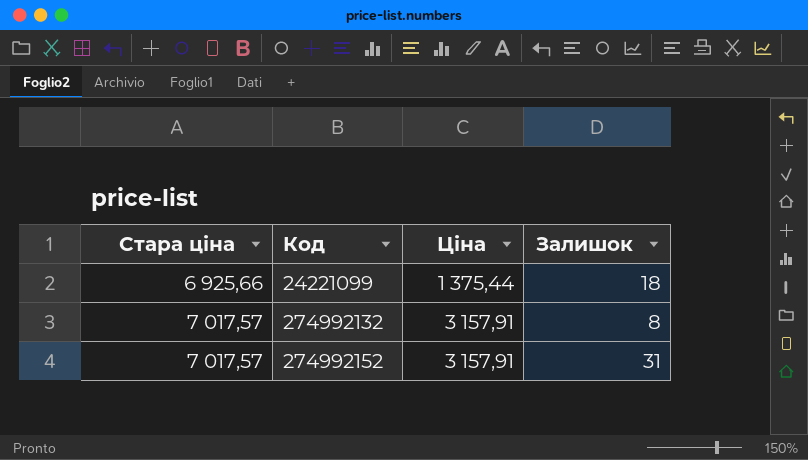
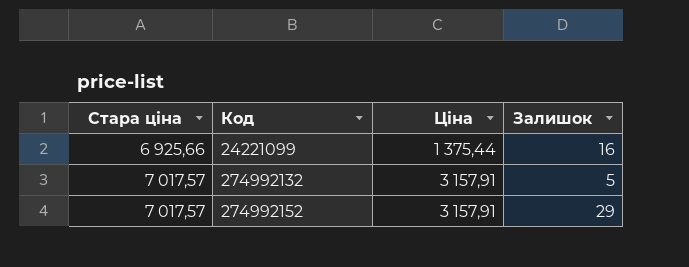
24221099 | Залишок: 18 -> 16
274992132 | Залишок: 8 -> 5
274992152 | Залишок: 31 -> 29

